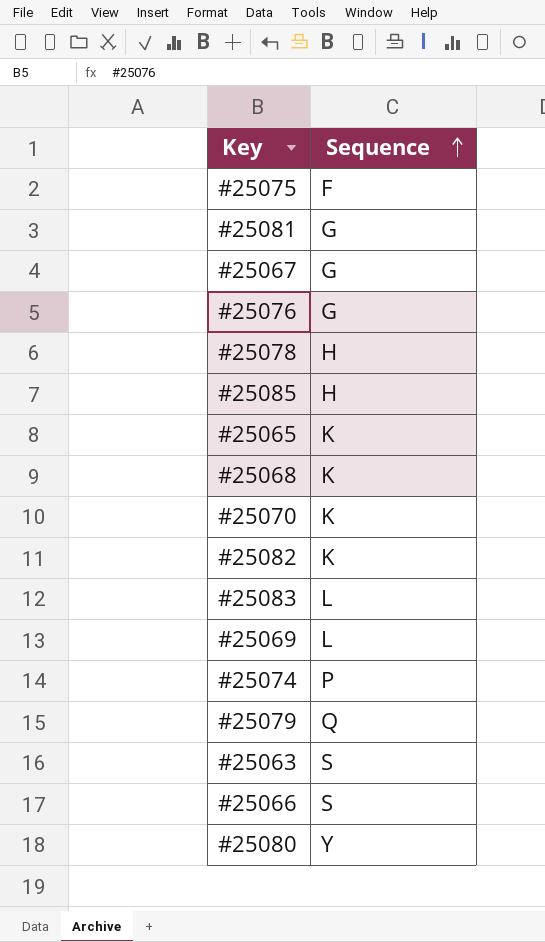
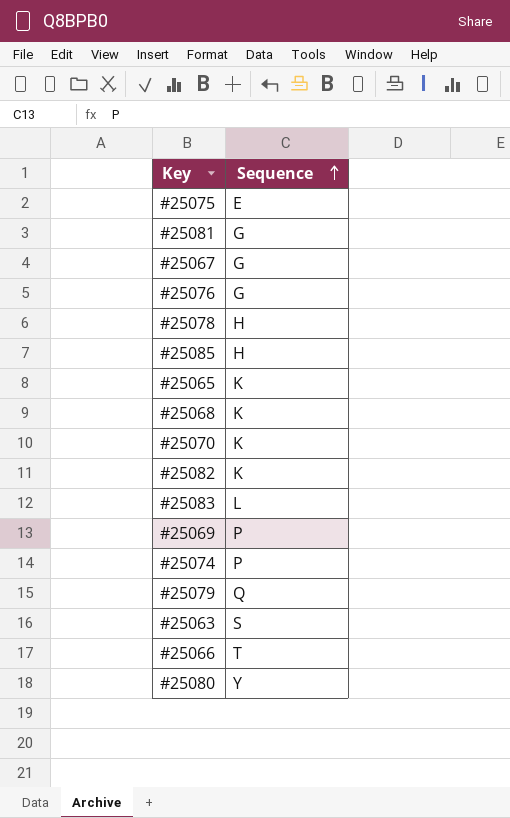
#25075 | Sequence: F -> E
#25069 | Sequence: L -> P
#25066 | Sequence: S -> T

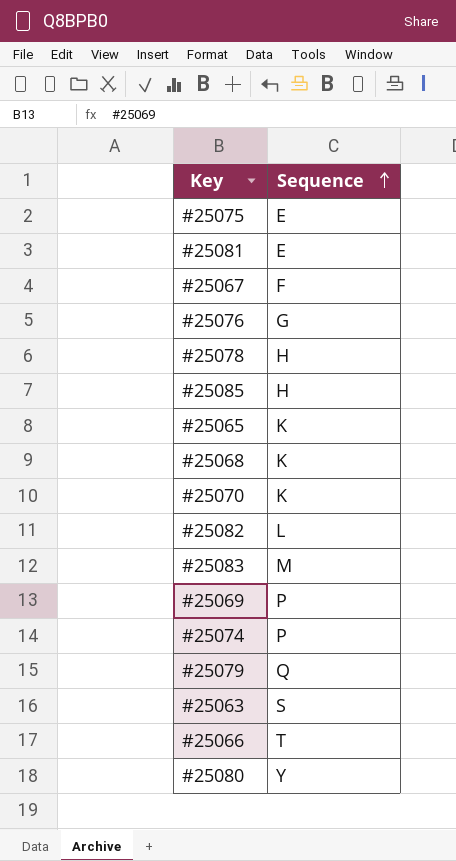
#25081 | Sequence: G -> E
#25067 | Sequence: G -> F
#25082 | Sequence: K -> L
#25083 | Sequence: L -> M

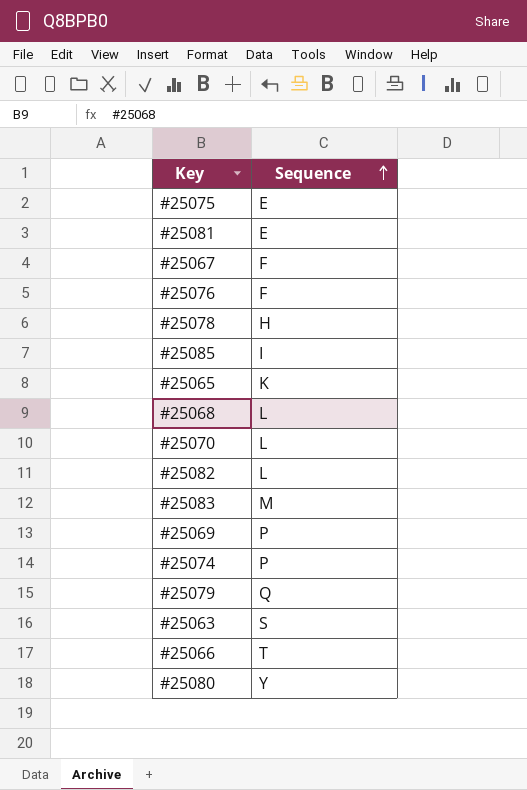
#25076 | Sequence: G -> F
#25085 | Sequence: H -> I
#25068 | Sequence: K -> L
#25070 | Sequence: K -> L

